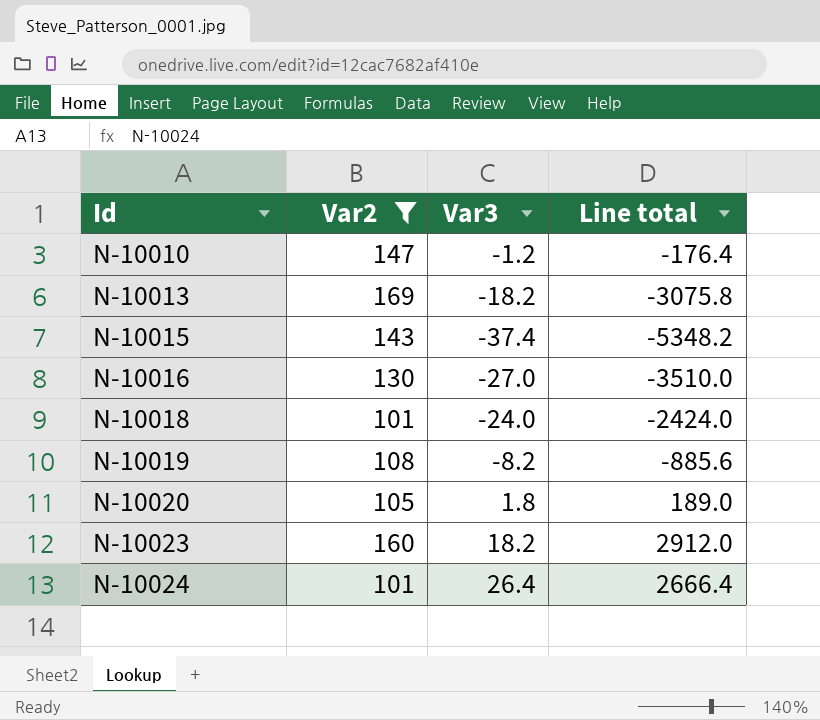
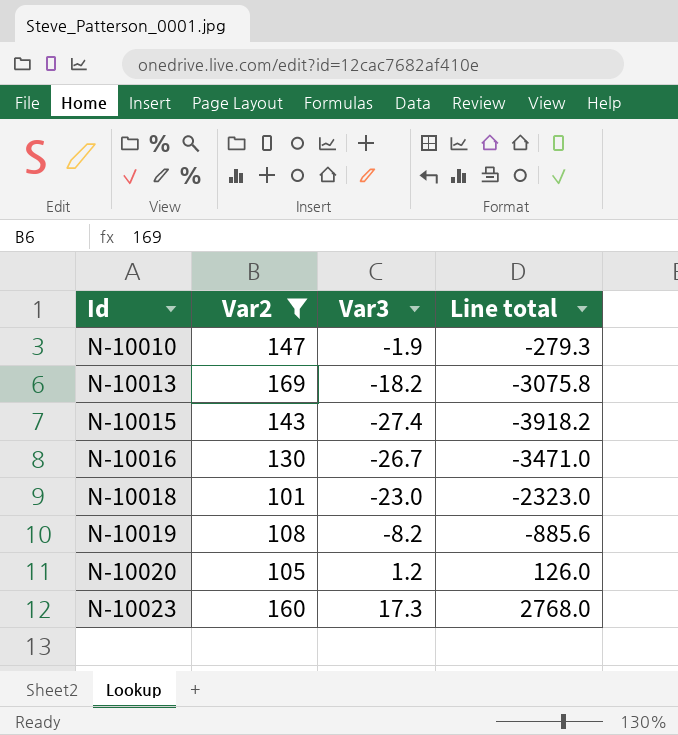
row N-10024: 101 | 26.4 | 2666.4 -> none
N-10010 | Var3: -1.2 -> -1.9
N-10010 | Line total: -176.4 -> -279.3
N-10015 | Var3: -37.4 -> -27.4
N-10015 | Line total: -5348.2 -> -3918.2
N-10016 | Var3: -27.0 -> -26.7
N-10016 | Line total: -3510.0 -> -3471.0
N-10018 | Var3: -24.0 -> -23.0
N-10018 | Line total: -2424.0 -> -2323.0
N-10020 | Var3: 1.8 -> 1.2
N-10020 | Line total: 189.0 -> 126.0
N-10023 | Var3: 18.2 -> 17.3
N-10023 | Line total: 2912.0 -> 2768.0

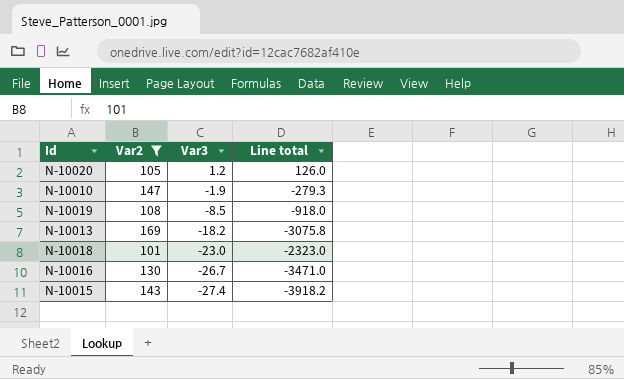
row order: Id ascending -> Var3 descending
row N-10023: 160 | 17.3 | 2768.0 -> none
N-10019 | Var3: -8.2 -> -8.5
N-10019 | Line total: -885.6 -> -918.0

